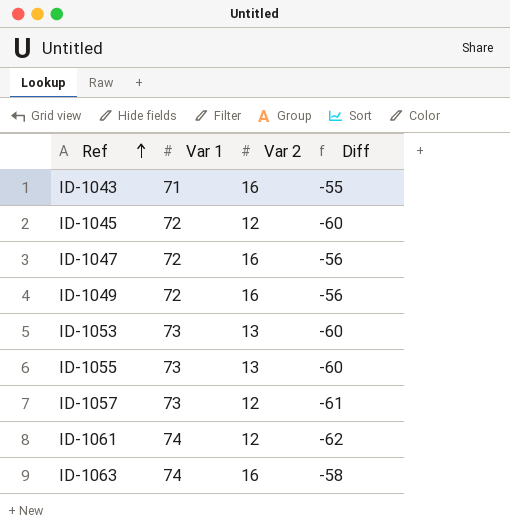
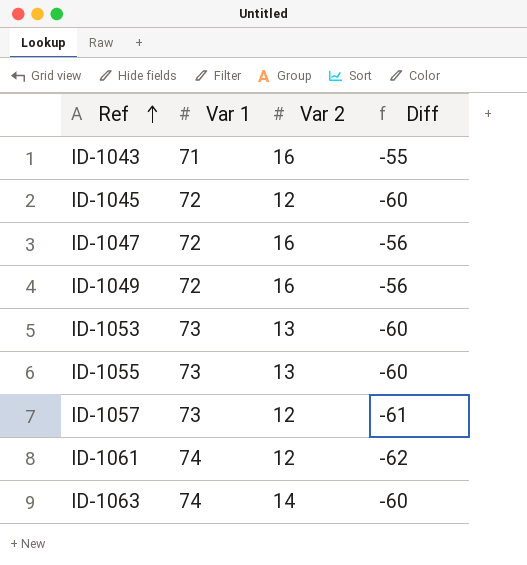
ID-1063 | Var 2: 16 -> 14
ID-1063 | Diff: -58 -> -60

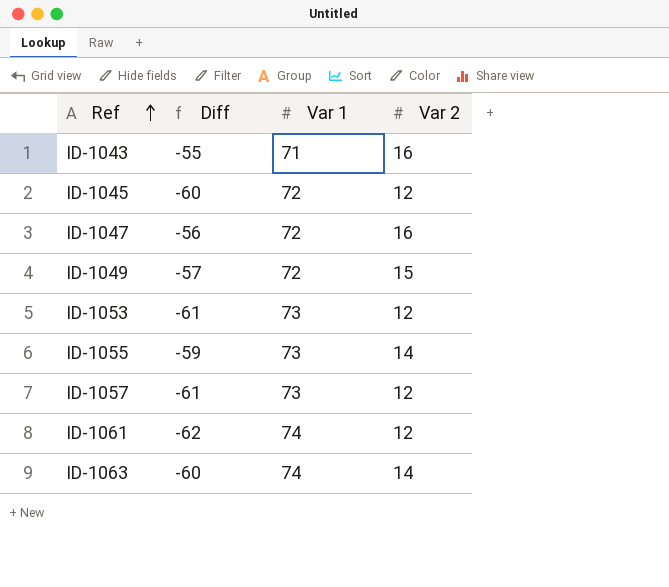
column Diff | position: 4 -> 2
ID-1049 | Diff: -56 -> -57
ID-1049 | Var 2: 16 -> 15
ID-1053 | Diff: -60 -> -61
ID-1053 | Var 2: 13 -> 12
ID-1055 | Diff: -60 -> -59
ID-1055 | Var 2: 13 -> 14

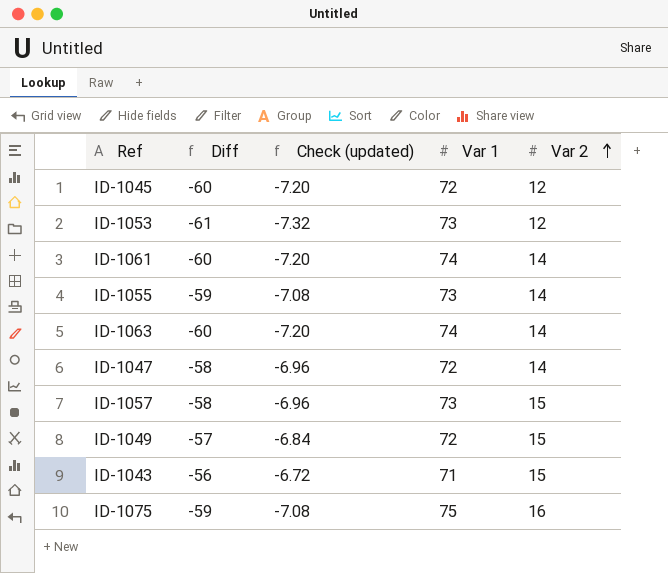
row order: Ref ascending -> Var 2 ascending
column Check (updated) | formula: none -> [Diff] * 0.12
ID-1061 | Diff: -62 -> -60
ID-1061 | Var 2: 12 -> 14
ID-1047 | Diff: -56 -> -58
ID-1047 | Var 2: 16 -> 14
ID-1057 | Diff: -61 -> -58
ID-1057 | Var 2: 12 -> 15
ID-1043 | Diff: -55 -> -56
ID-1043 | Var 2: 16 -> 15
row ID-1075: none -> -59 | -7.08 | 75 | 16

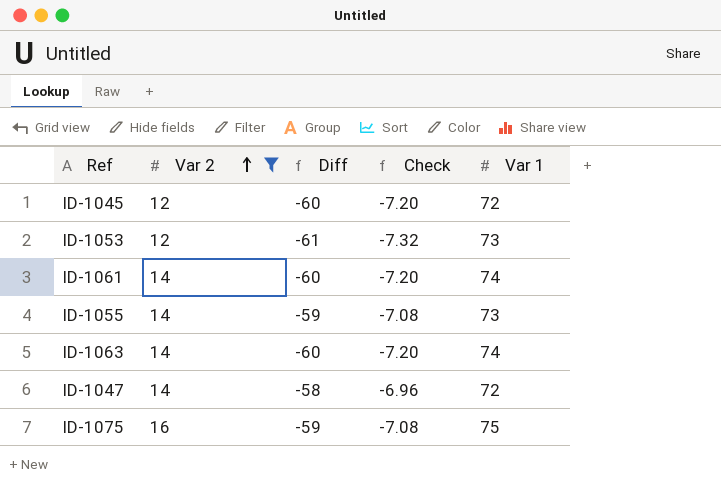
filter: none -> Var 2 != 15
column Var 2 | position: 5 -> 2
column name: Check (updated) -> Check

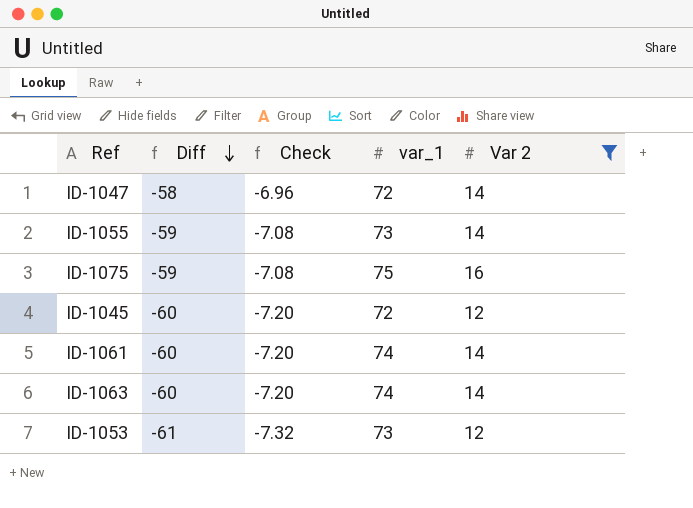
row order: Var 2 ascending -> Diff descending
column name: Var 1 -> var_1
column Var 2 | position: 2 -> 5

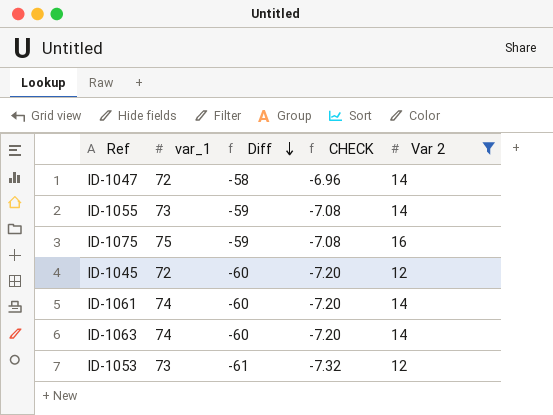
column var_1 | position: 4 -> 2
column name: Check -> CHECK

